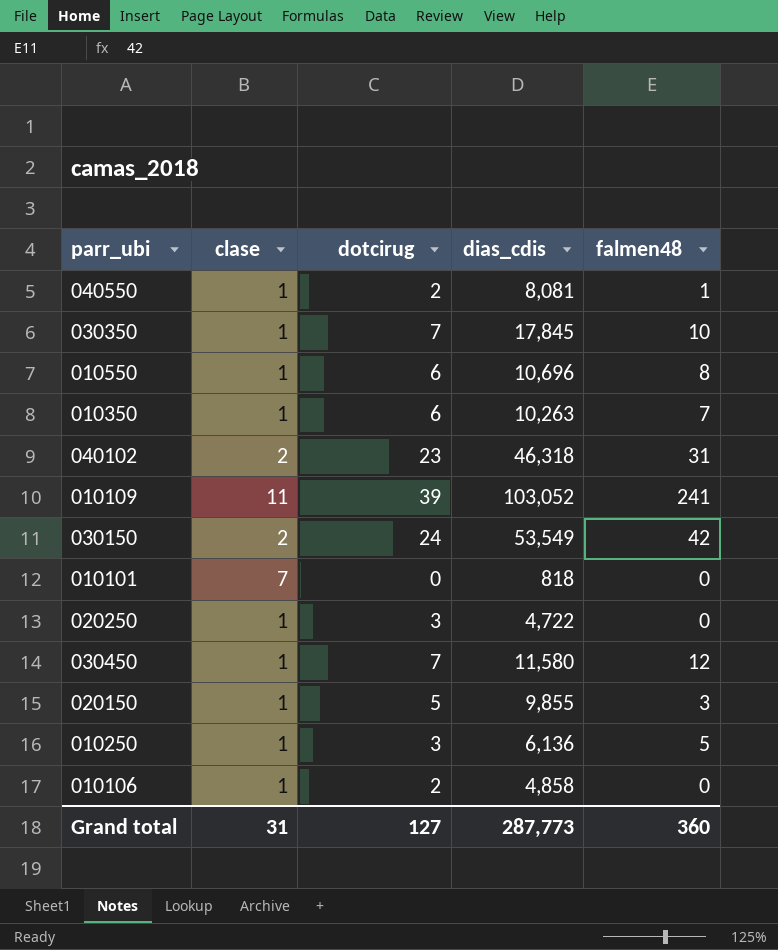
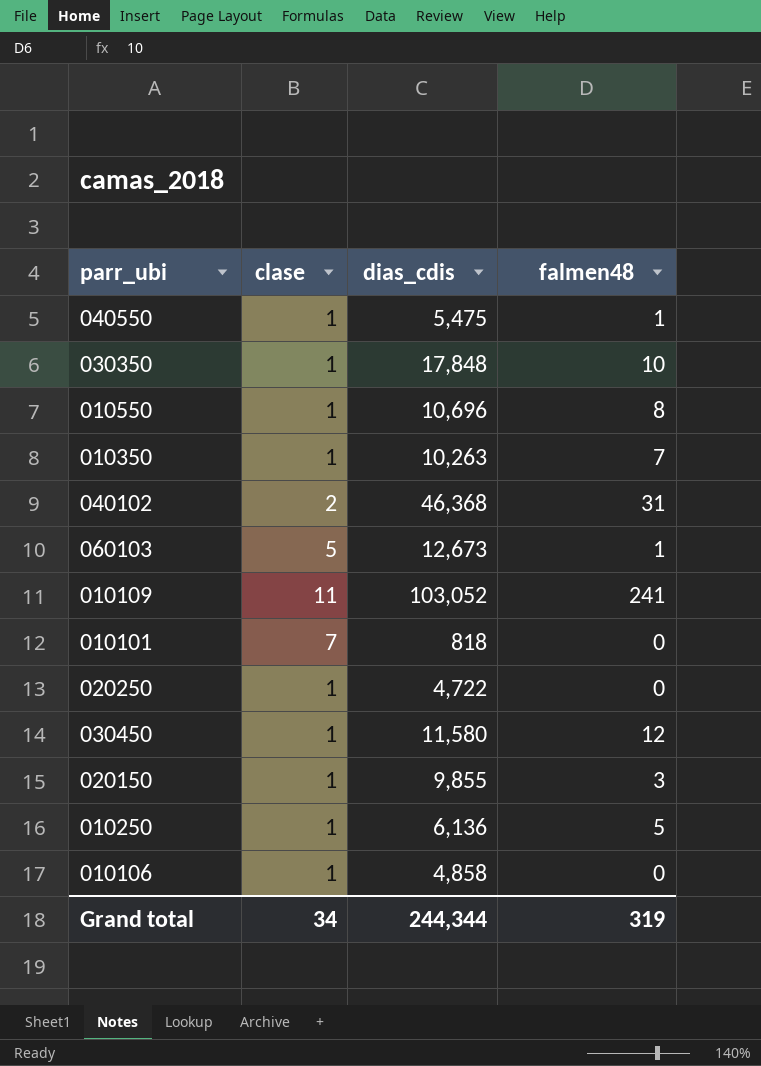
column dotcirug | position: 3 -> none
row 030150: 2 | 24 | 53,549 | 42 -> none
040550 | dias_cdis: 8,081 -> 5,475
030350 | dias_cdis: 17,845 -> 17,848
040102 | dias_cdis: 46,318 -> 46,368
row 060103: none -> 5 | 12,673 | 1
Grand total | clase: 31 -> 34
Grand total | dias_cdis: 287,773 -> 244,344
Grand total | falmen48: 360 -> 319

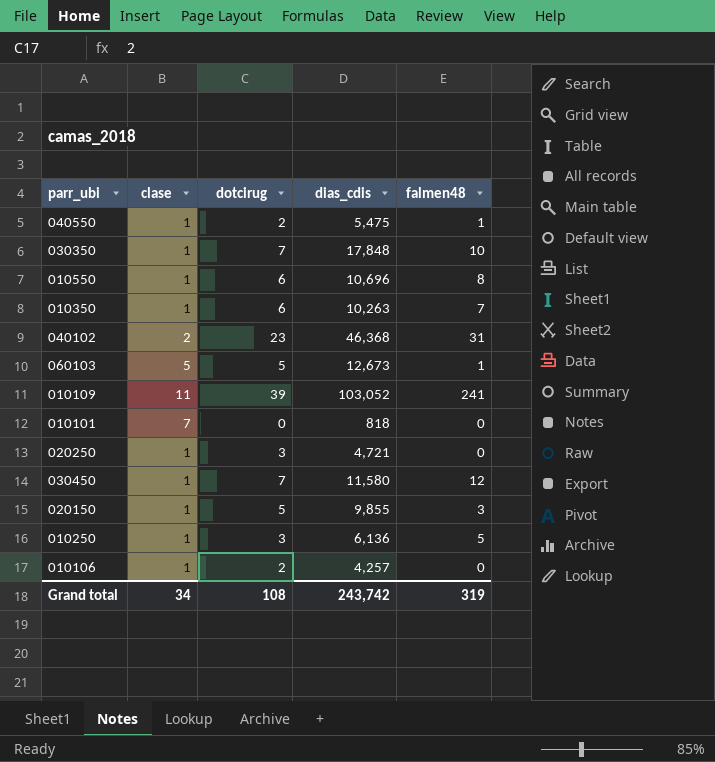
column dotcirug | position: none -> 3
020250 | dias_cdis: 4,722 -> 4,721
010106 | dias_cdis: 4,858 -> 4,257
Grand total | dias_cdis: 244,344 -> 243,742

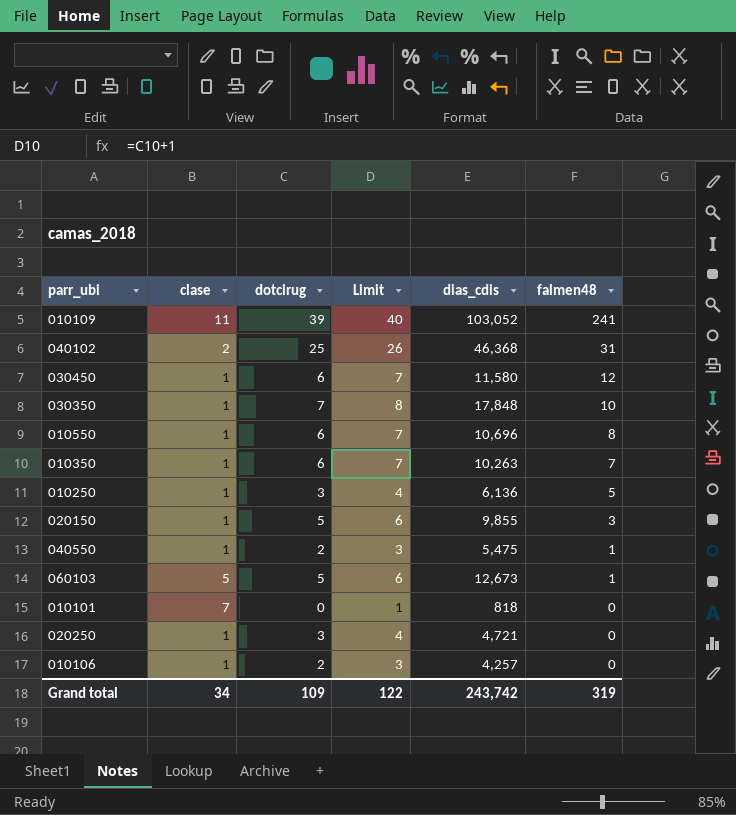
row order: none -> falmen48 descending
column Limit | formula: none -> [dotcirug] + 1
040102 | dotcirug: 23 -> 25
030450 | dotcirug: 7 -> 6
Grand total | dotcirug: 108 -> 109

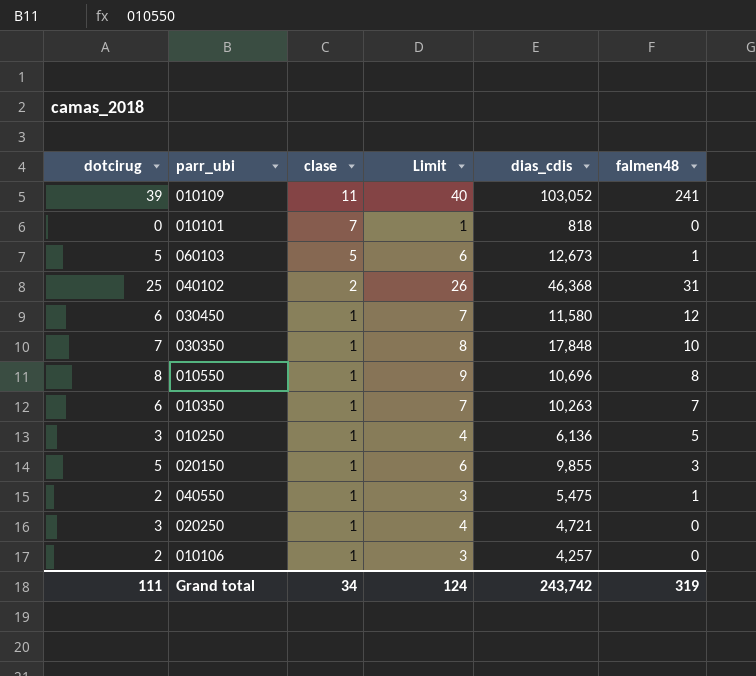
row order: falmen48 descending -> clase descending
column dotcirug | position: 3 -> 1
010550 | dotcirug: 6 -> 8
010550 | Limit: 7 -> 9
Grand total | dotcirug: 109 -> 111
Grand total | Limit: 122 -> 124

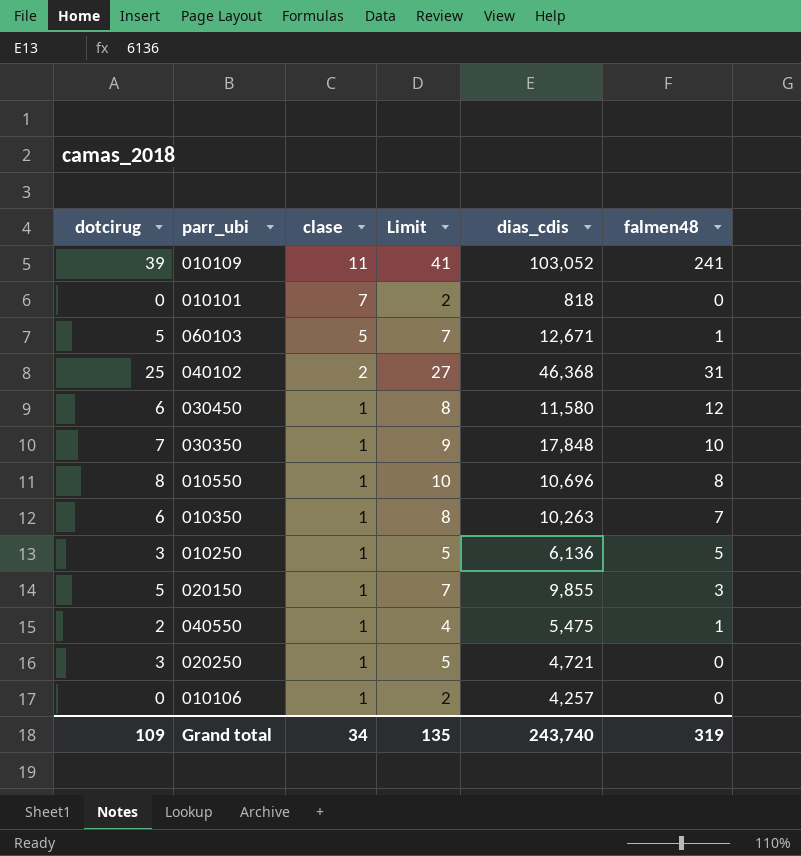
column Limit | formula: [dotcirug] + 1 -> [dotcirug] + 2
060103 | dias_cdis: 12,673 -> 12,671
010106 | dotcirug: 2 -> 0
Grand total | dotcirug: 111 -> 109
Grand total | Limit: 124 -> 135
Grand total | dias_cdis: 243,742 -> 243,740

